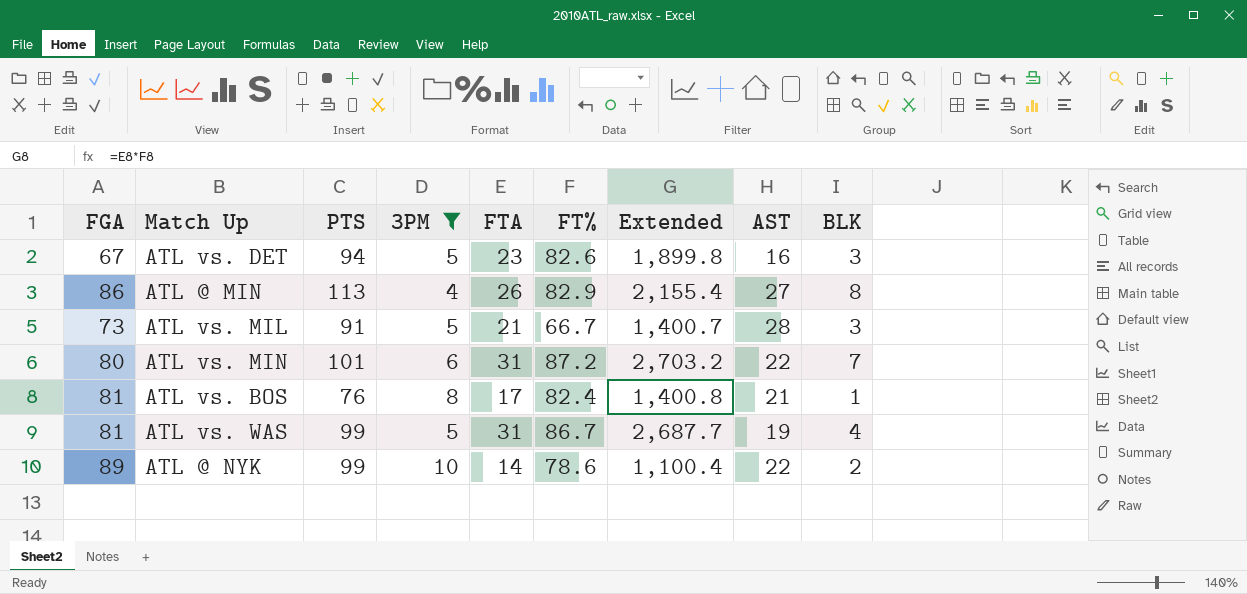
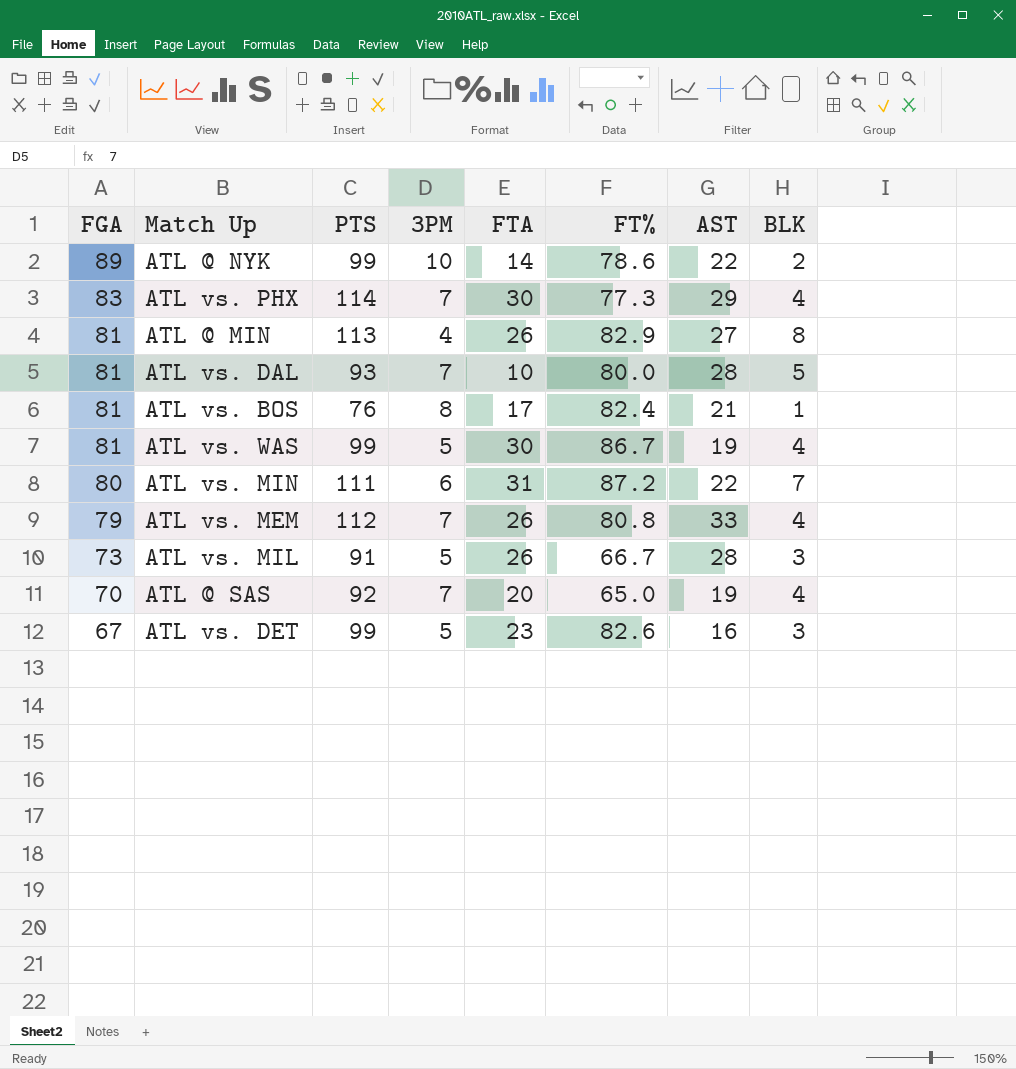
filter: 3PM != 7 -> none
row order: none -> FGA descending
column Extended | formula: [FTA] * [FT%] -> none
ATL @ MIN | FGA: 86 -> 81
ATL vs. WAS | FTA: 31 -> 30
ATL vs. MIN | PTS: 101 -> 111
ATL vs. MIL | FTA: 21 -> 26
ATL vs. DET | PTS: 94 -> 99

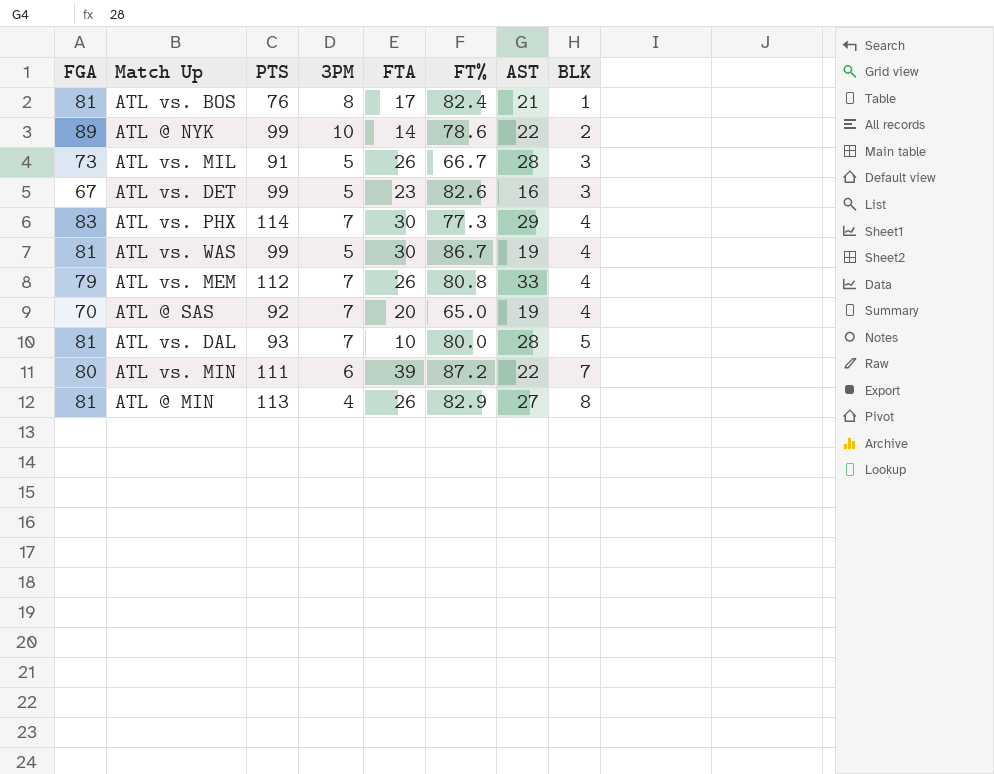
row order: FGA descending -> BLK ascending
ATL vs. MIN | FTA: 31 -> 39

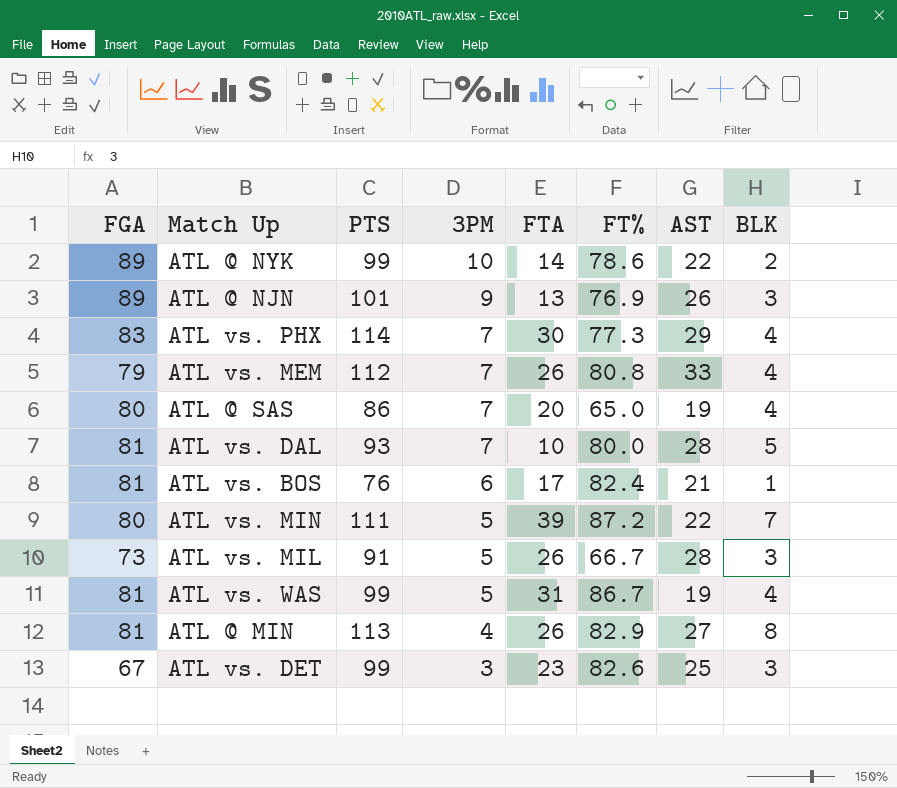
row order: BLK ascending -> 3PM descending
row ATL @ NJN: none -> 89 | 101 | 9 | 13 | 76.9 | 26 | 3
ATL @ SAS | FGA: 70 -> 80
ATL @ SAS | PTS: 92 -> 86
ATL vs. BOS | 3PM: 8 -> 6
ATL vs. MIN | 3PM: 6 -> 5
ATL vs. WAS | FTA: 30 -> 31
ATL vs. DET | 3PM: 5 -> 3
ATL vs. DET | AST: 16 -> 25

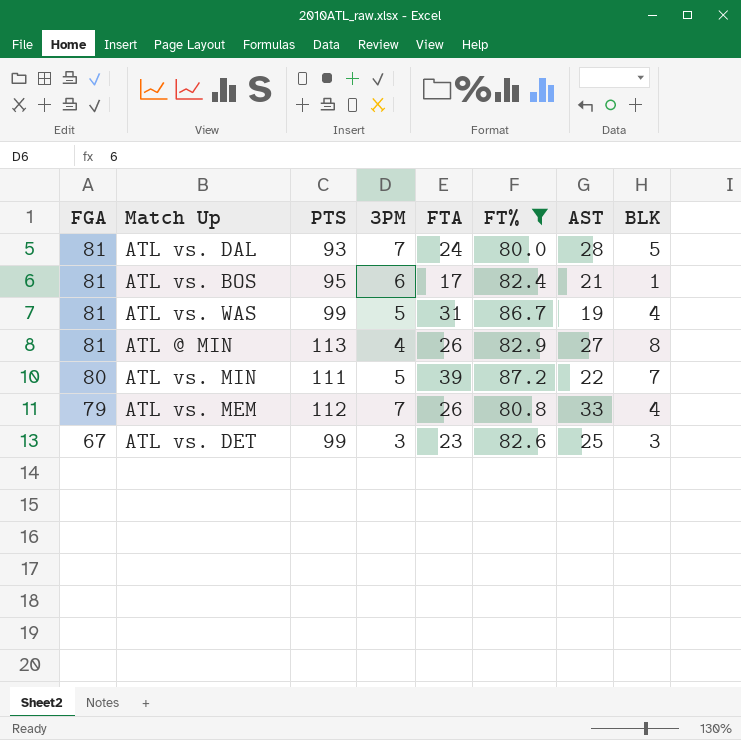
filter: none -> FT% >= 80.0
row order: 3PM descending -> FGA descending
ATL vs. DAL | FTA: 10 -> 24
ATL vs. BOS | PTS: 76 -> 95

